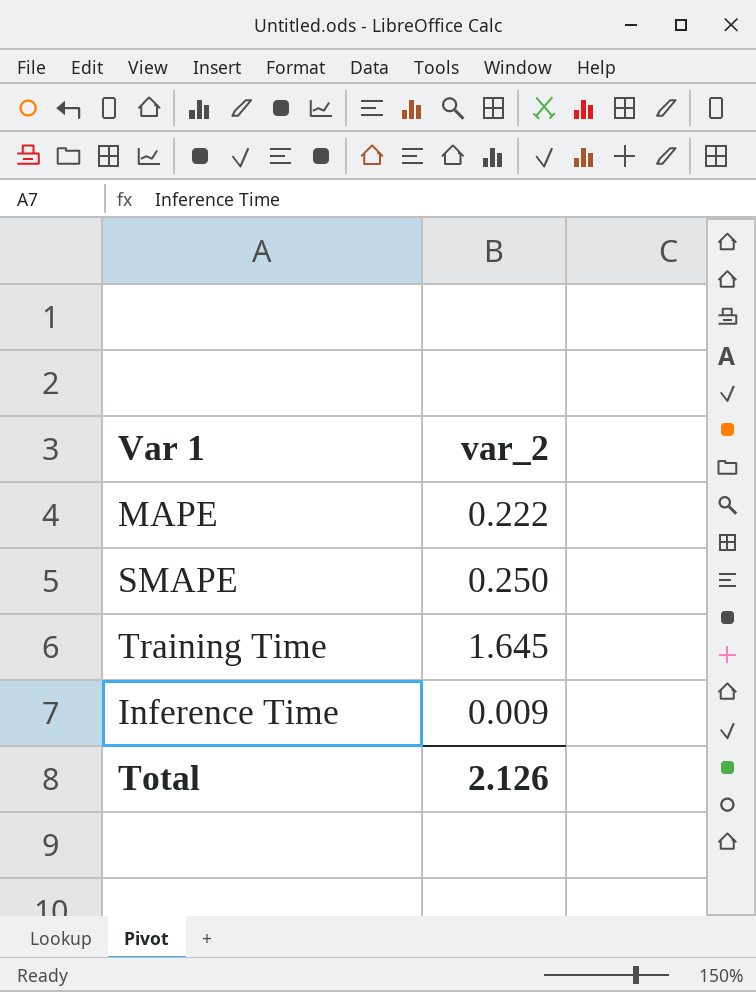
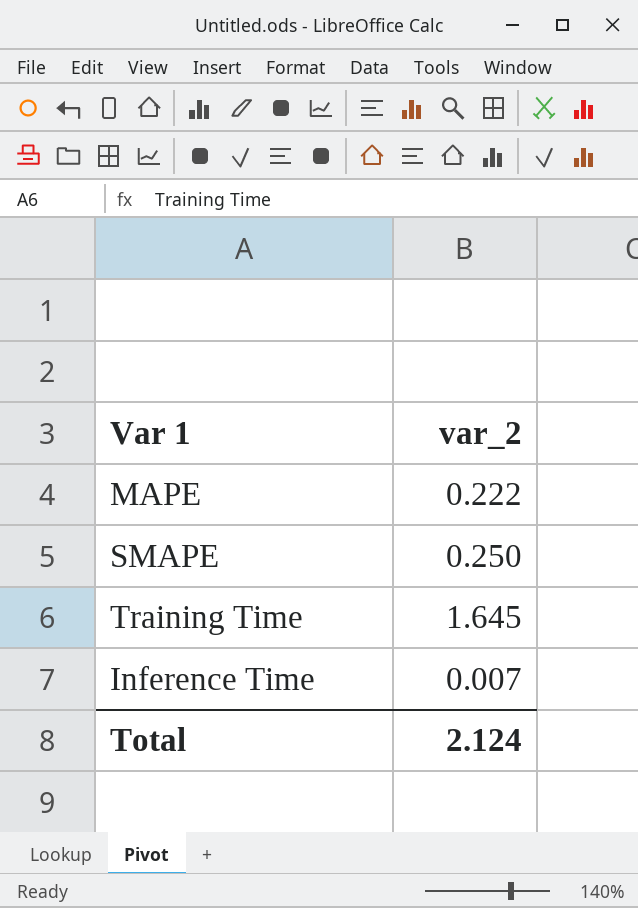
Inference Time | var_2: 0.009 -> 0.007
Total | var_2: 2.126 -> 2.124

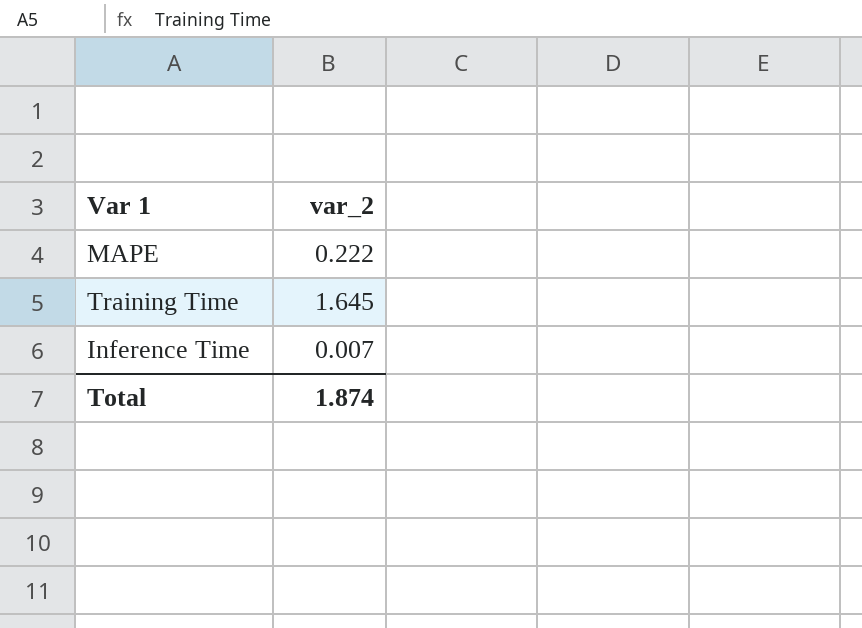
row SMAPE: 0.250 -> none
Total | var_2: 2.124 -> 1.874

